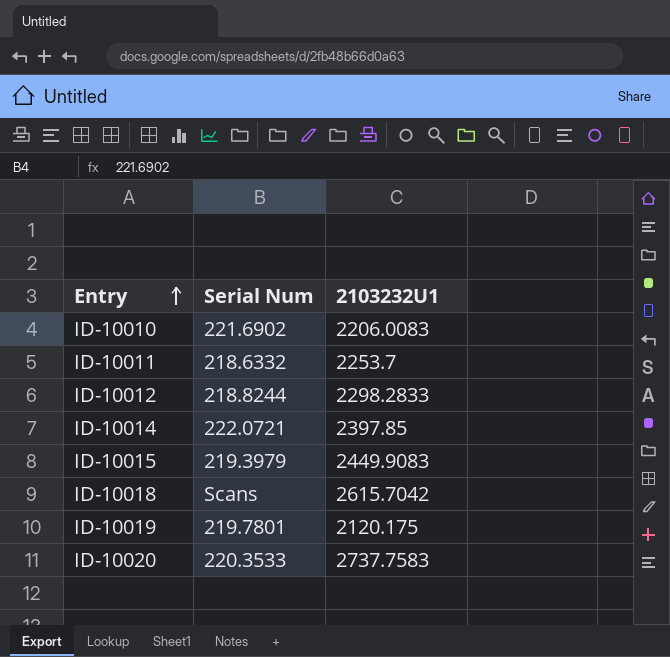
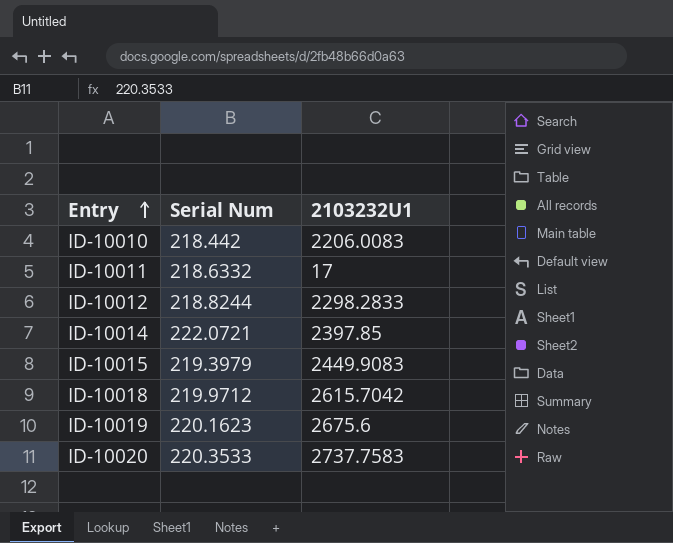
ID-10010 | Serial Num: 221.6902 -> 218.442
ID-10011 | 2103232U1: 2253.7 -> 17
ID-10018 | Serial Num: Scans -> 219.9712
ID-10019 | Serial Num: 219.7801 -> 220.1623
ID-10019 | 2103232U1: 2120.175 -> 2675.6

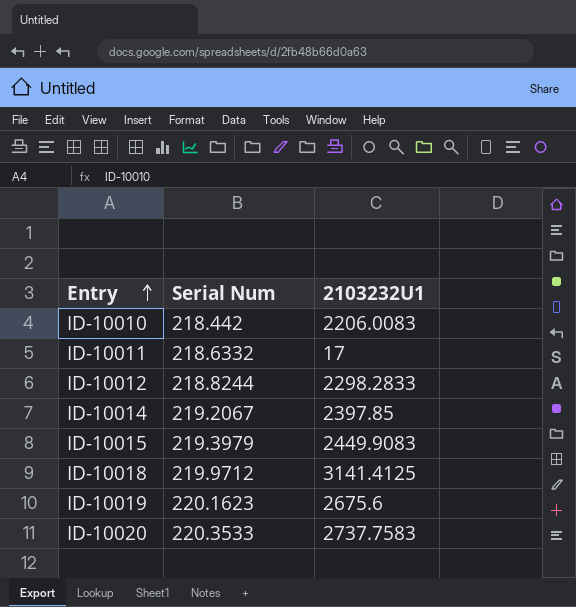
ID-10014 | Serial Num: 222.0721 -> 219.2067
ID-10018 | 2103232U1: 2615.7042 -> 3141.4125

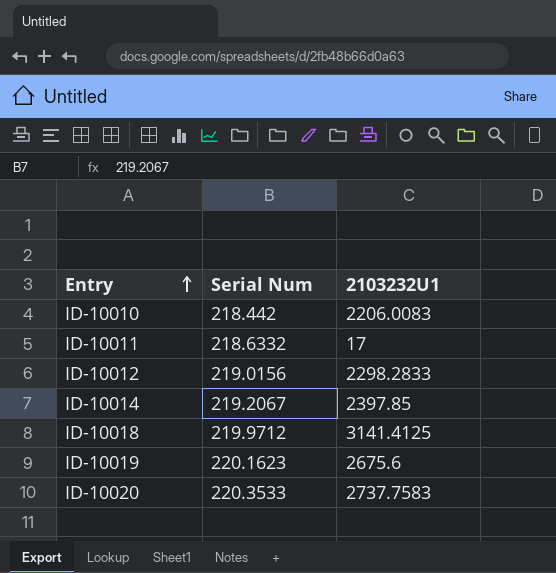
row ID-10015: 219.3979 | 2449.9083 -> none
ID-10012 | Serial Num: 218.8244 -> 219.0156

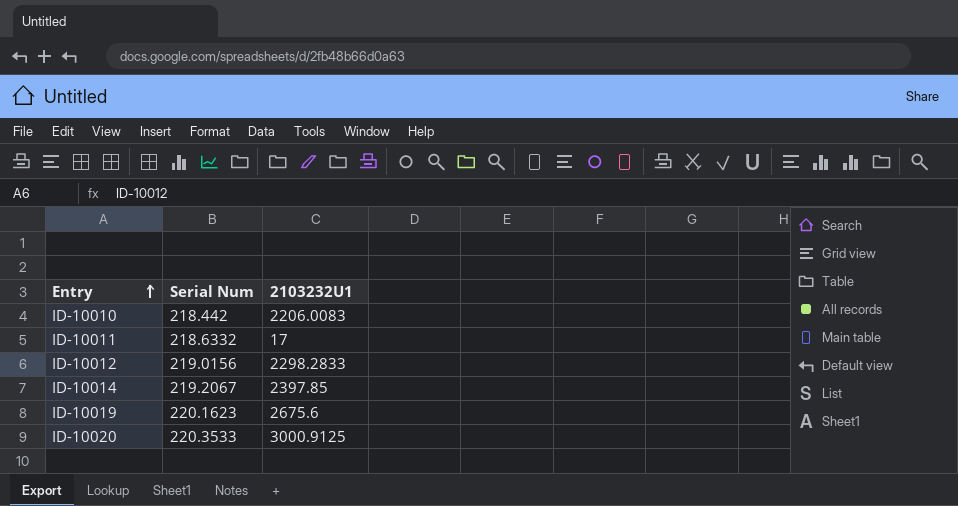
row ID-10018: 219.9712 | 3141.4125 -> none
ID-10020 | 2103232U1: 2737.7583 -> 3000.9125

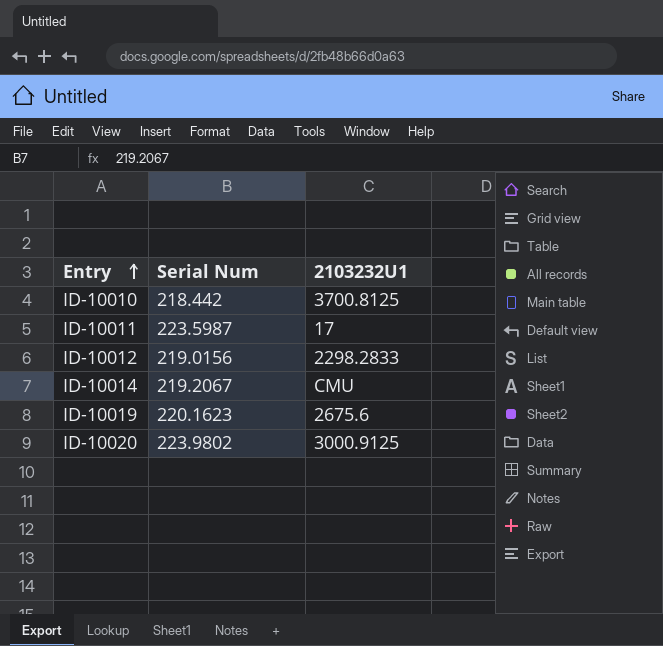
ID-10010 | 2103232U1: 2206.0083 -> 3700.8125
ID-10011 | Serial Num: 218.6332 -> 223.5987
ID-10014 | 2103232U1: 2397.85 -> CMU
ID-10020 | Serial Num: 220.3533 -> 223.9802

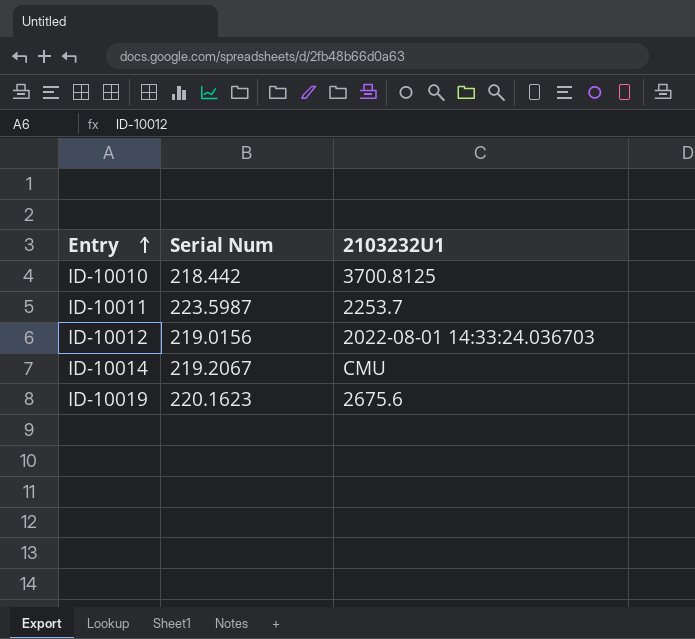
row ID-10020: 223.9802 | 3000.9125 -> none
ID-10011 | 2103232U1: 17 -> 2253.7
ID-10012 | 2103232U1: 2298.2833 -> 2022-08-01 14:33:24.036703

